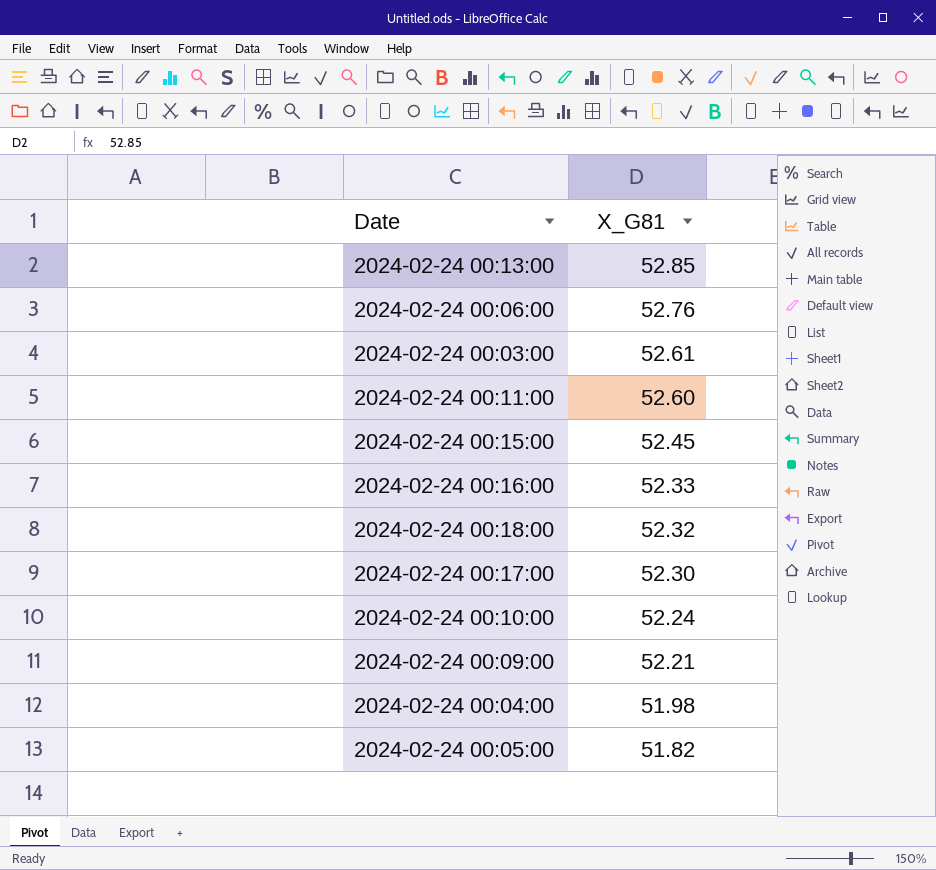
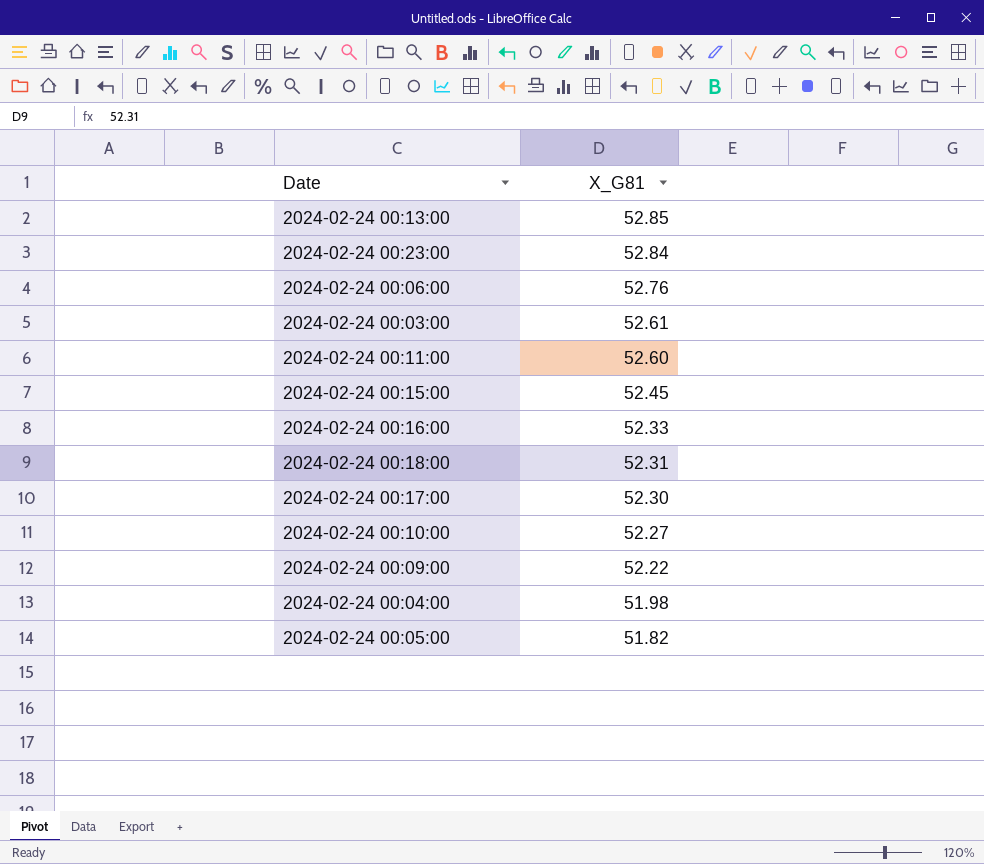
row 2024-02-24 00:23:00: none -> 52.84
2024-02-24 00:18:00 | X_G81: 52.32 -> 52.31
2024-02-24 00:10:00 | X_G81: 52.24 -> 52.27
2024-02-24 00:09:00 | X_G81: 52.21 -> 52.22

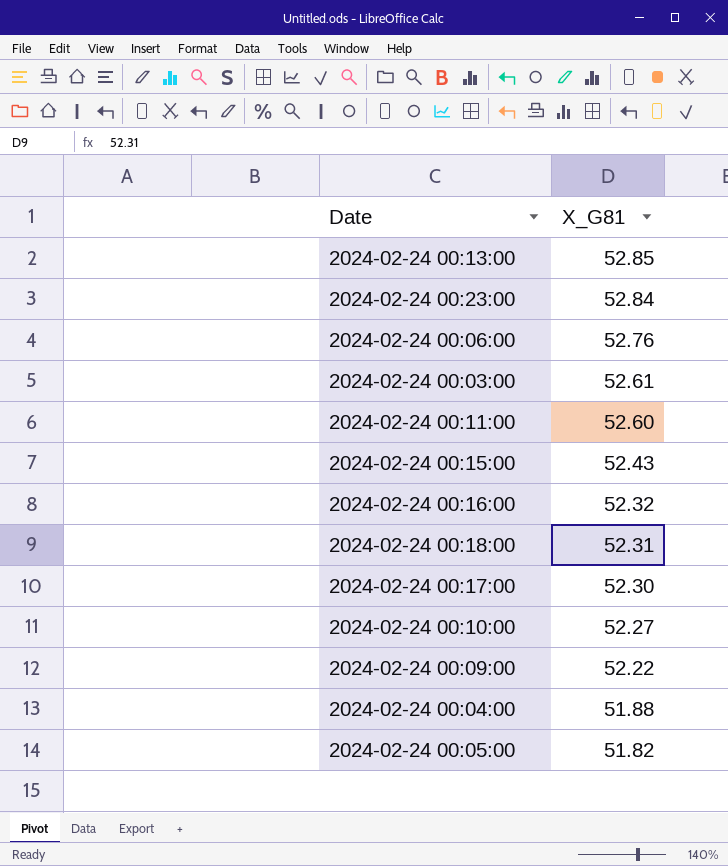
2024-02-24 00:15:00 | X_G81: 52.45 -> 52.43
2024-02-24 00:16:00 | X_G81: 52.33 -> 52.32
2024-02-24 00:04:00 | X_G81: 51.98 -> 51.88

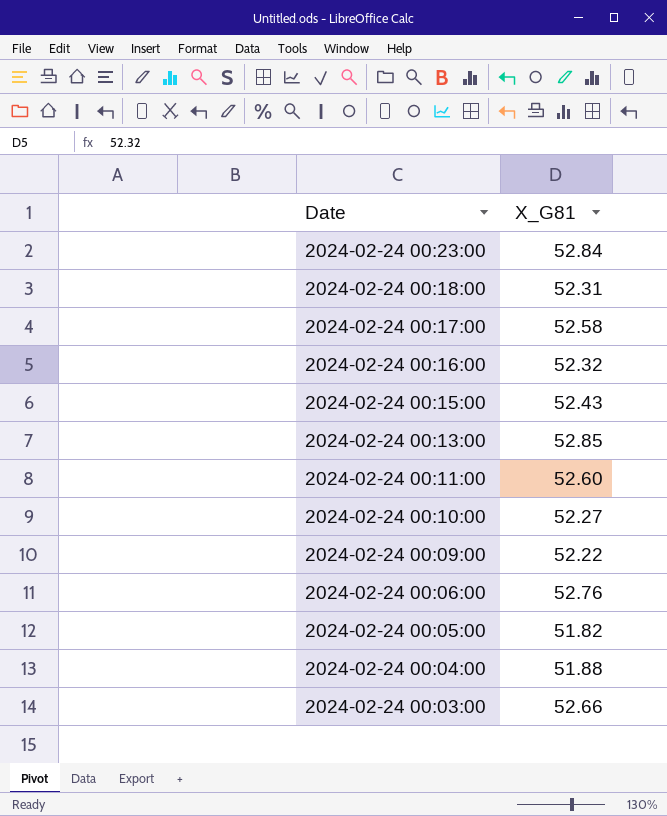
row order: X_G81 descending -> Date descending
2024-02-24 00:17:00 | X_G81: 52.30 -> 52.58
2024-02-24 00:03:00 | X_G81: 52.61 -> 52.66

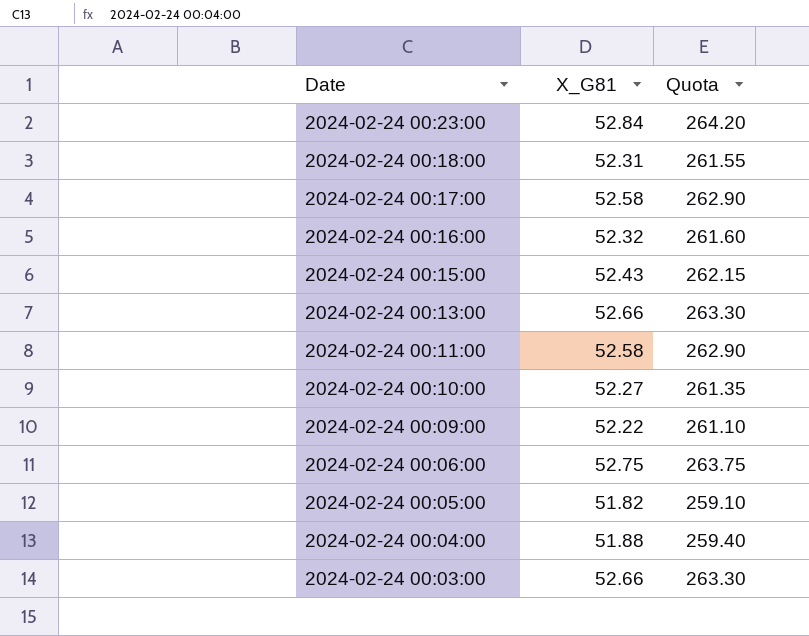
column Quota | formula: none -> [X_G81] * 5
2024-02-24 00:13:00 | X_G81: 52.85 -> 52.66
2024-02-24 00:11:00 | X_G81: 52.60 -> 52.58
2024-02-24 00:06:00 | X_G81: 52.76 -> 52.75

